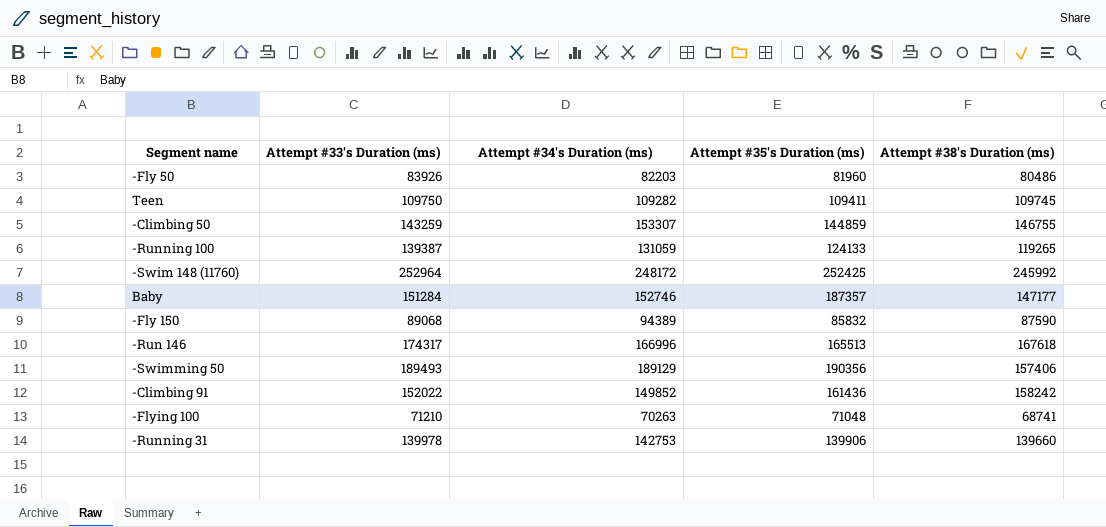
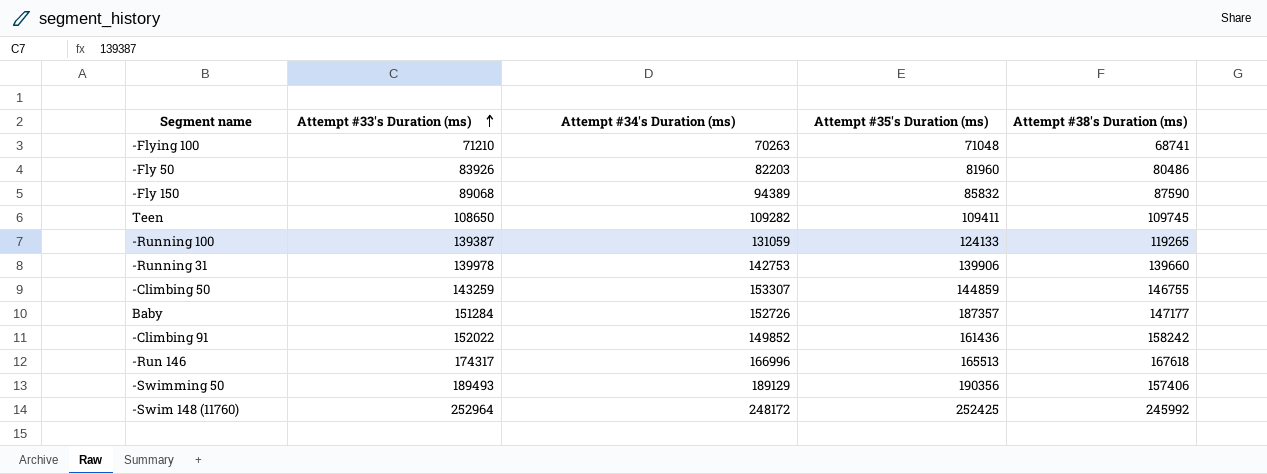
row order: none -> Attempt #33's Duration (ms) ascending
Teen | Attempt #33's Duration (ms): 109750 -> 108650
Baby | Attempt #34's Duration (ms): 152746 -> 152726

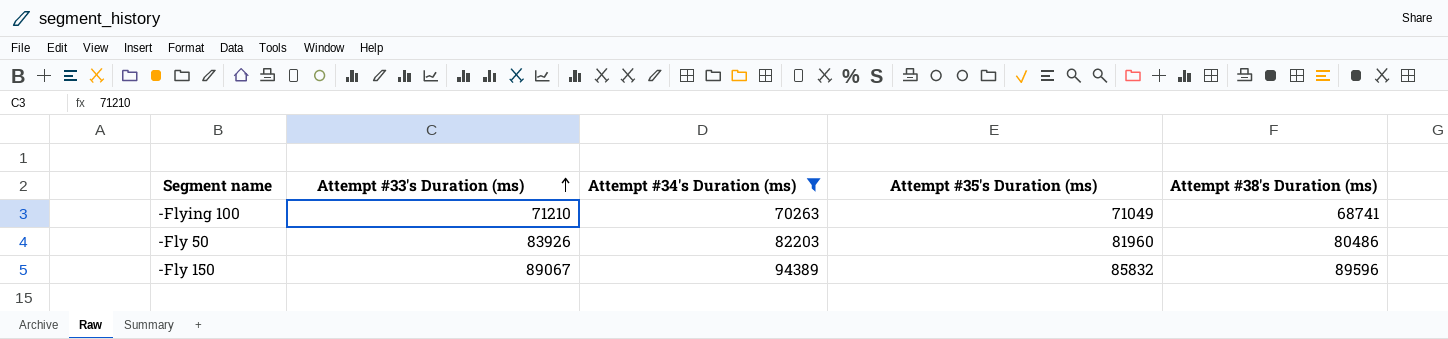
filter: none -> Attempt #34's Duration (ms) <= 94389
-Flying 100 | Attempt #35's Duration (ms): 71048 -> 71049
-Fly 150 | Attempt #33's Duration (ms): 89068 -> 89067
-Fly 150 | Attempt #38's Duration (ms): 87590 -> 89596

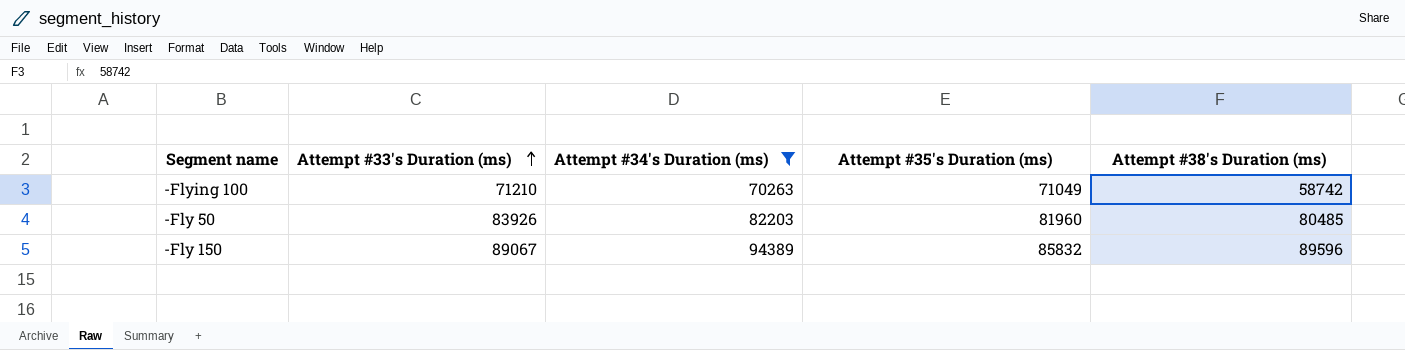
-Flying 100 | Attempt #38's Duration (ms): 68741 -> 58742
-Fly 50 | Attempt #38's Duration (ms): 80486 -> 80485

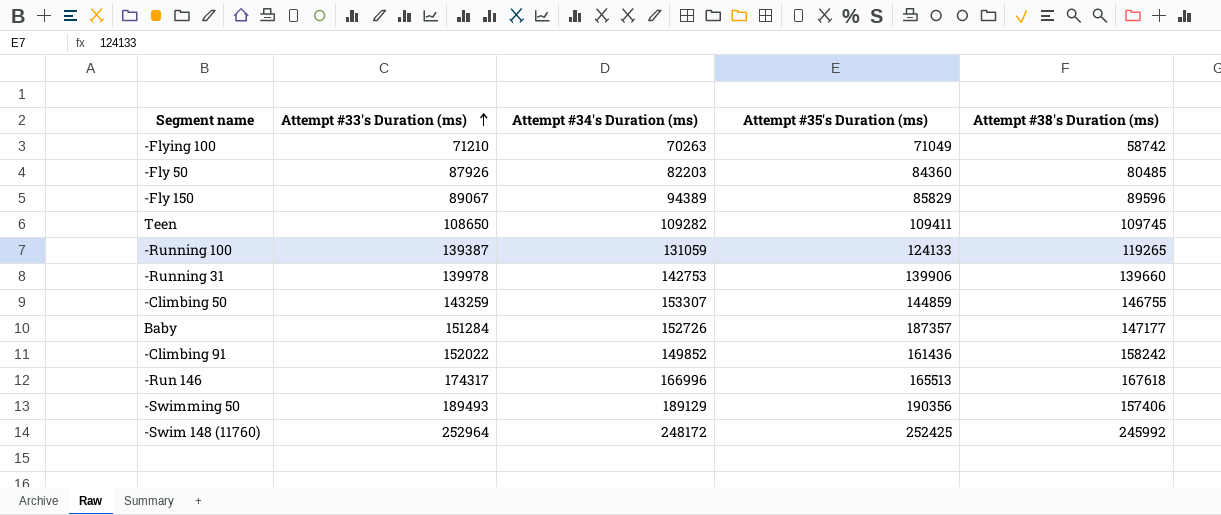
filter: Attempt #34's Duration (ms) <= 94389 -> none
-Fly 50 | Attempt #33's Duration (ms): 83926 -> 87926
-Fly 50 | Attempt #35's Duration (ms): 81960 -> 84360
-Fly 150 | Attempt #35's Duration (ms): 85832 -> 85829

